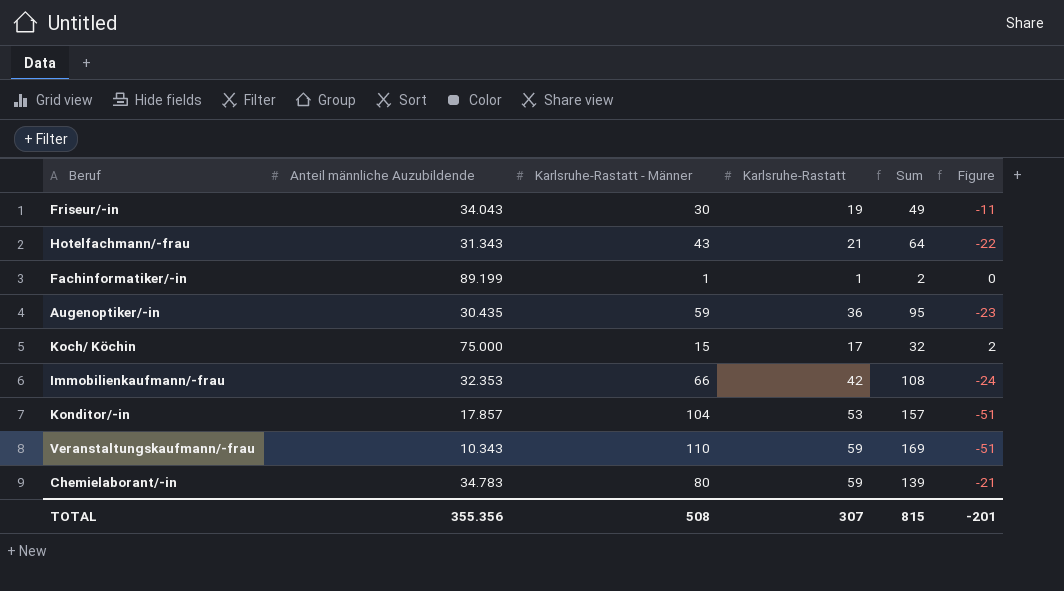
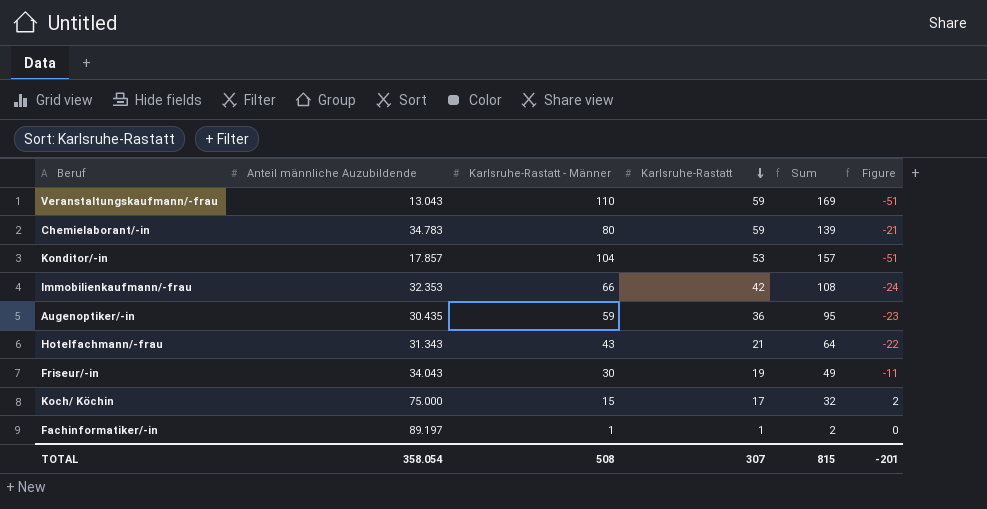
row order: none -> Karlsruhe-Rastatt descending
Veranstaltungskaufmann/-frau | Anteil männliche Auzubildende: 10.343 -> 13.043
Fachinformatiker/-in | Anteil männliche Auzubildende: 89.199 -> 89.197
TOTAL | Anteil männliche Auzubildende: 355.356 -> 358.054

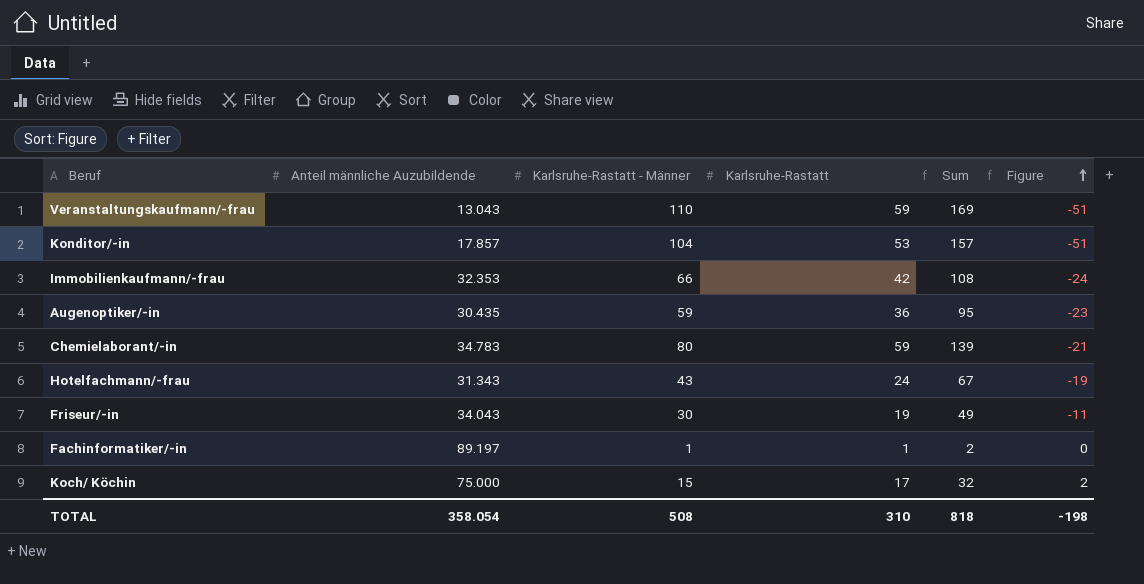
row order: Karlsruhe-Rastatt descending -> Figure ascending
Hotelfachmann/-frau | Karlsruhe-Rastatt: 21 -> 24
Hotelfachmann/-frau | Sum: 64 -> 67
Hotelfachmann/-frau | Figure: -22 -> -19
TOTAL | Karlsruhe-Rastatt: 307 -> 310
TOTAL | Sum: 815 -> 818
TOTAL | Figure: -201 -> -198

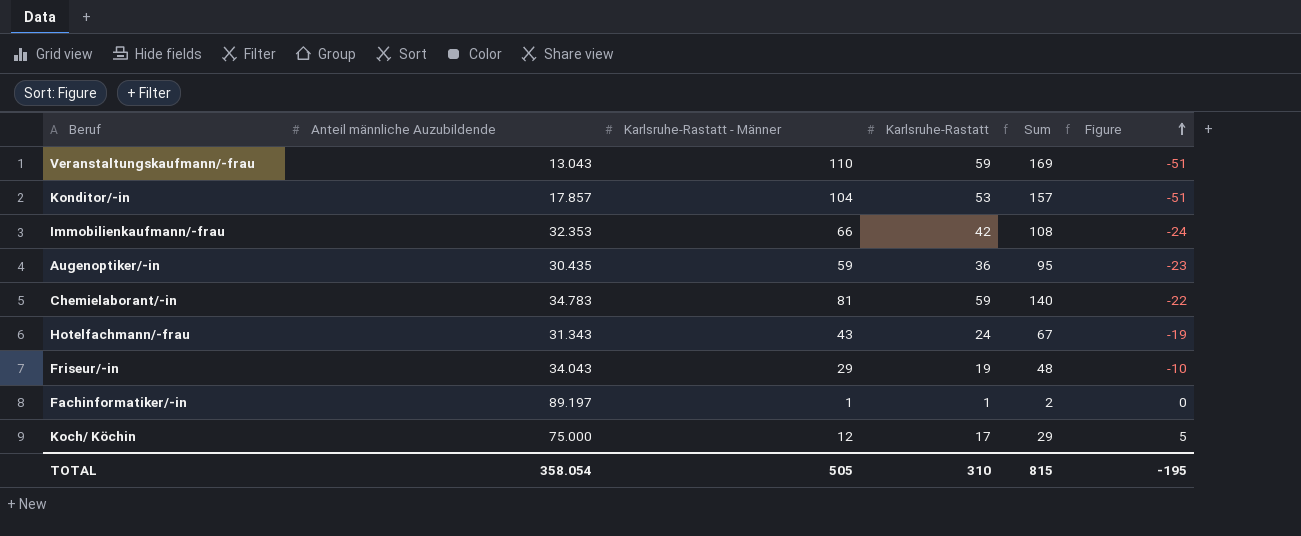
Chemielaborant/-in | Karlsruhe-Rastatt - Männer: 80 -> 81
Chemielaborant/-in | Sum: 139 -> 140
Chemielaborant/-in | Figure: -21 -> -22
Friseur/-in | Karlsruhe-Rastatt - Männer: 30 -> 29
Friseur/-in | Sum: 49 -> 48
Friseur/-in | Figure: -11 -> -10
Koch/ Köchin | Karlsruhe-Rastatt - Männer: 15 -> 12
Koch/ Köchin | Sum: 32 -> 29
Koch/ Köchin | Figure: 2 -> 5
TOTAL | Karlsruhe-Rastatt - Männer: 508 -> 505
TOTAL | Sum: 818 -> 815
TOTAL | Figure: -198 -> -195

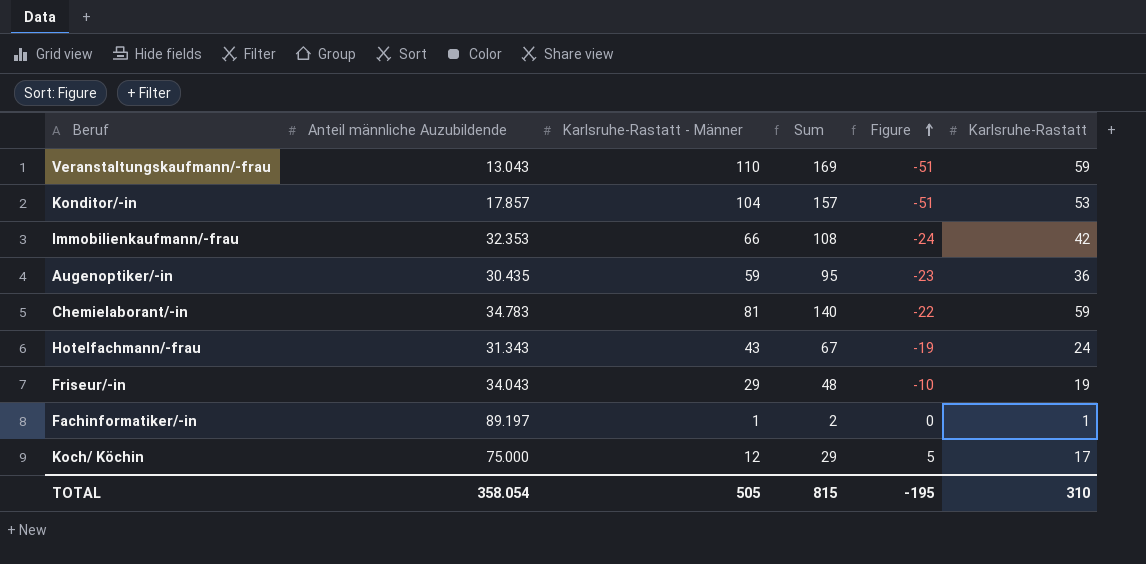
column Karlsruhe-Rastatt | position: 4 -> 6

